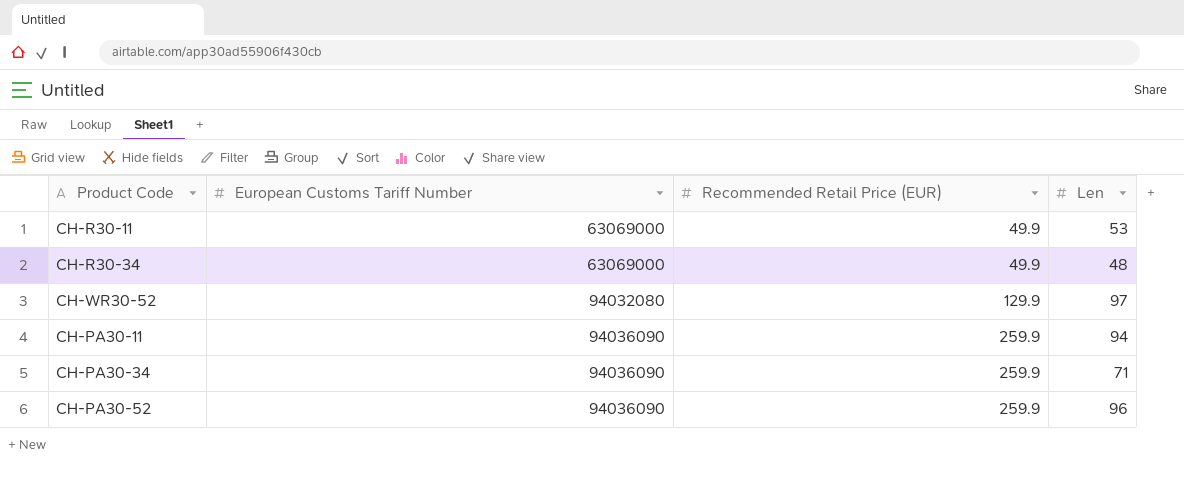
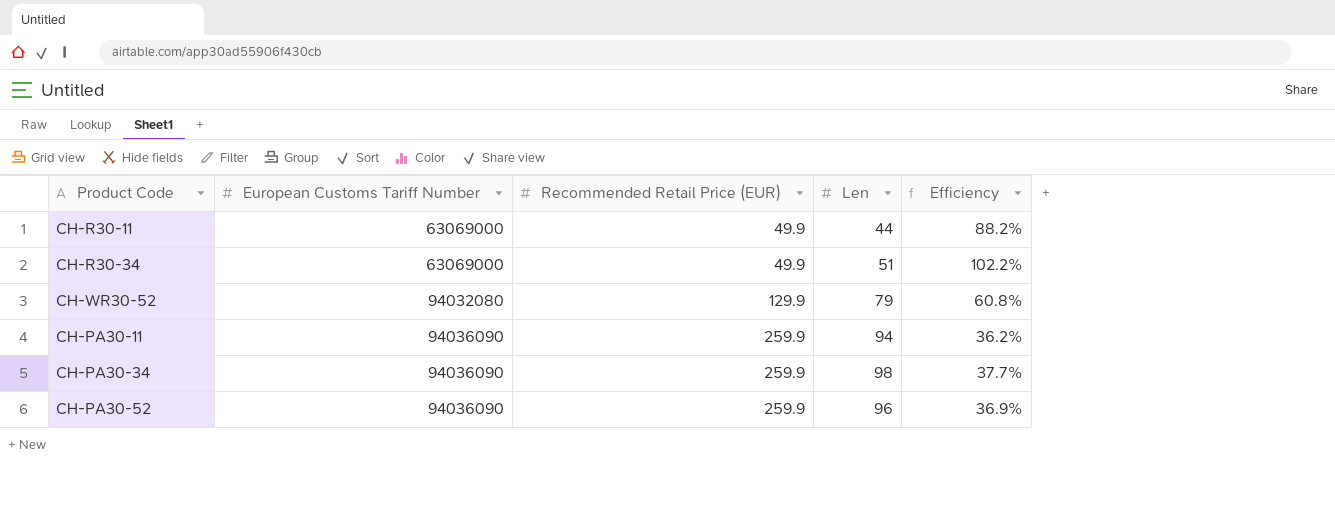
column Efficiency | formula: none -> [Len] / [Recommended Retail Price (EUR)]
CH-R30-11 | Len: 53 -> 44
CH-R30-34 | Len: 48 -> 51
CH-WR30-52 | Len: 97 -> 79
CH-PA30-34 | Len: 71 -> 98

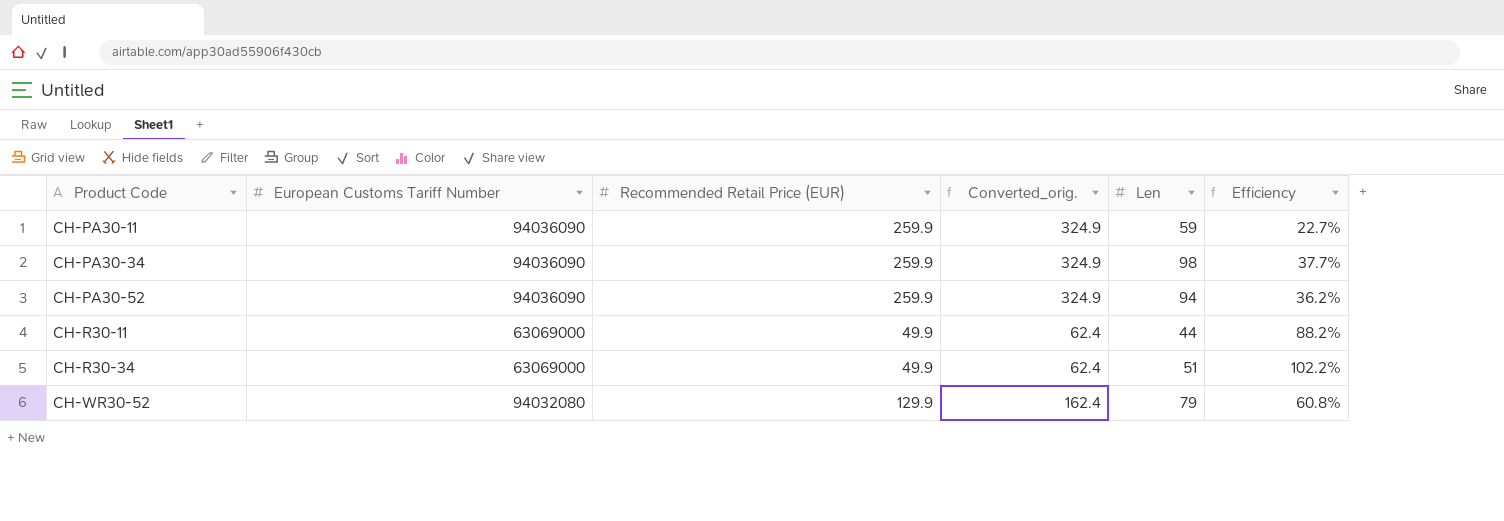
row order: European Customs Tariff Number ascending -> Product Code ascending
column Converted_orig. | formula: none -> [Recommended Retail Price (EUR)] * 1.25
CH-PA30-11 | Len: 94 -> 59
CH-PA30-11 | Efficiency: 36.2% -> 22.7%
CH-PA30-52 | Len: 96 -> 94
CH-PA30-52 | Efficiency: 36.9% -> 36.2%

